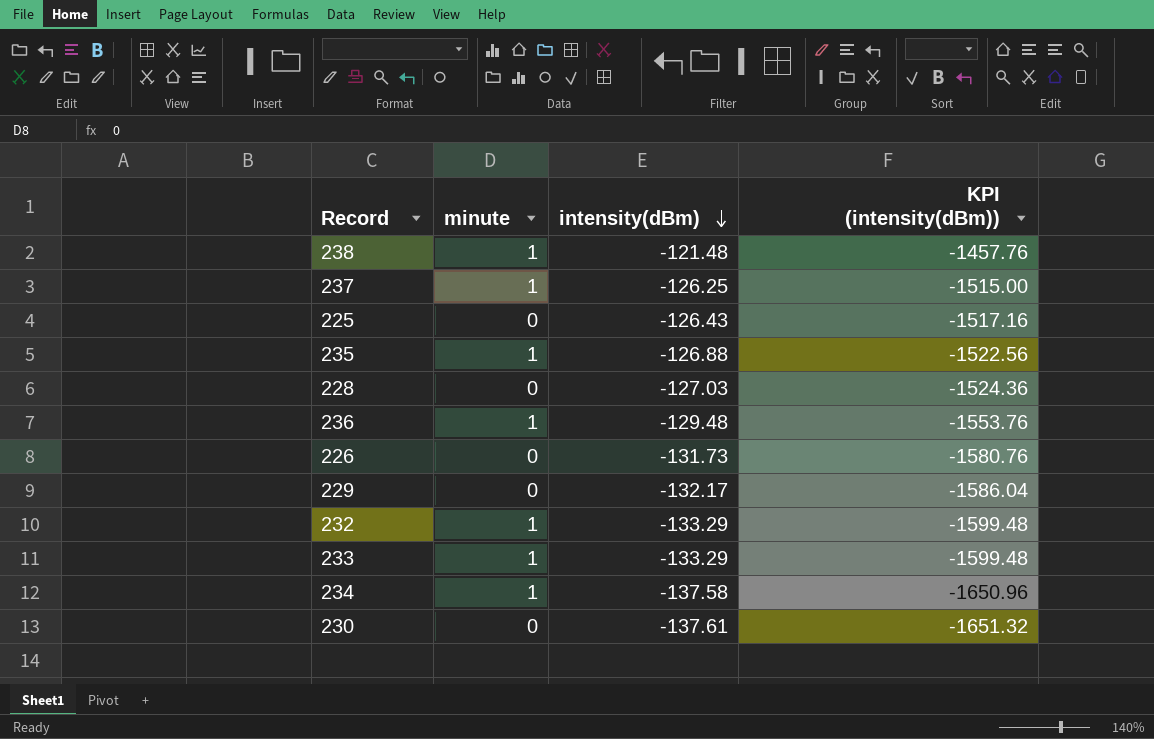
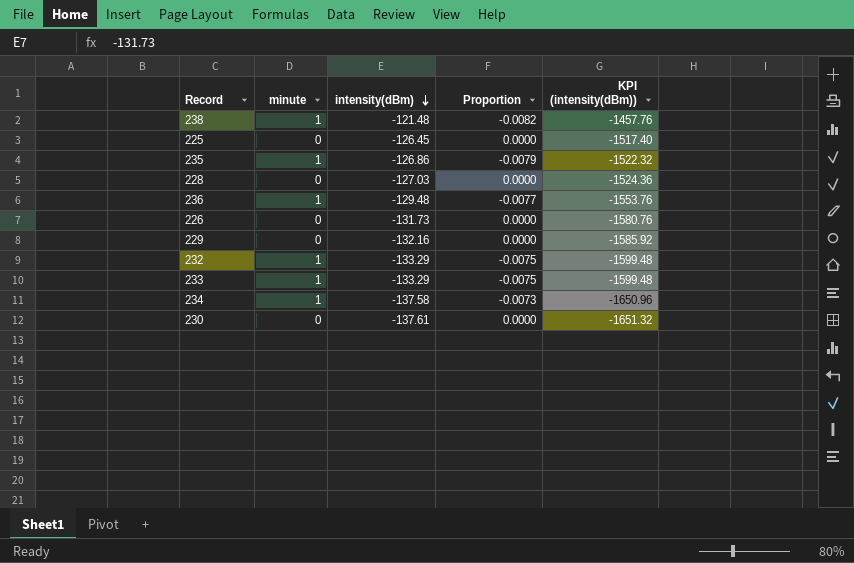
column Proportion | formula: none -> [minute] / [intensity(dBm)]
row 237: 1 | -126.25 | -1515.00 -> none
225 | intensity(dBm): -126.43 -> -126.45
225 | KPI (intensity(dBm)): -1517.16 -> -1517.40
235 | intensity(dBm): -126.88 -> -126.86
235 | KPI (intensity(dBm)): -1522.56 -> -1522.32
229 | intensity(dBm): -132.17 -> -132.16
229 | KPI (intensity(dBm)): -1586.04 -> -1585.92

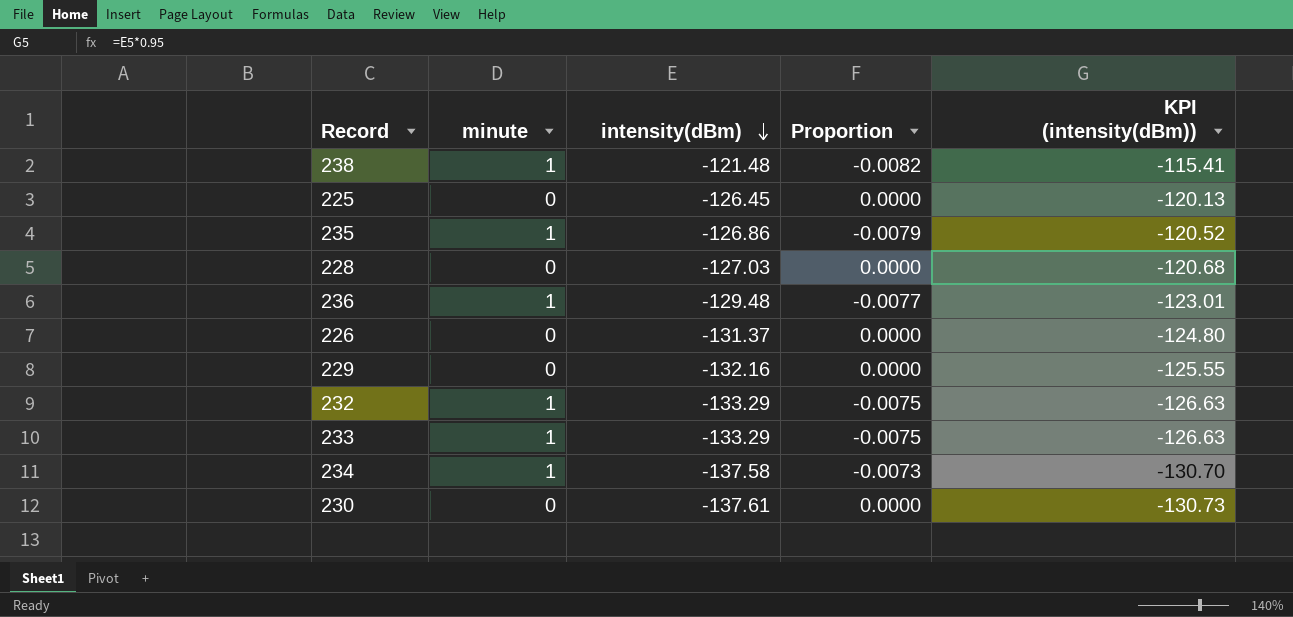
column KPI (intensity(dBm)) | formula: [intensity(dBm)] * 12 -> [intensity(dBm)] * 0.95
226 | intensity(dBm): -131.73 -> -131.37

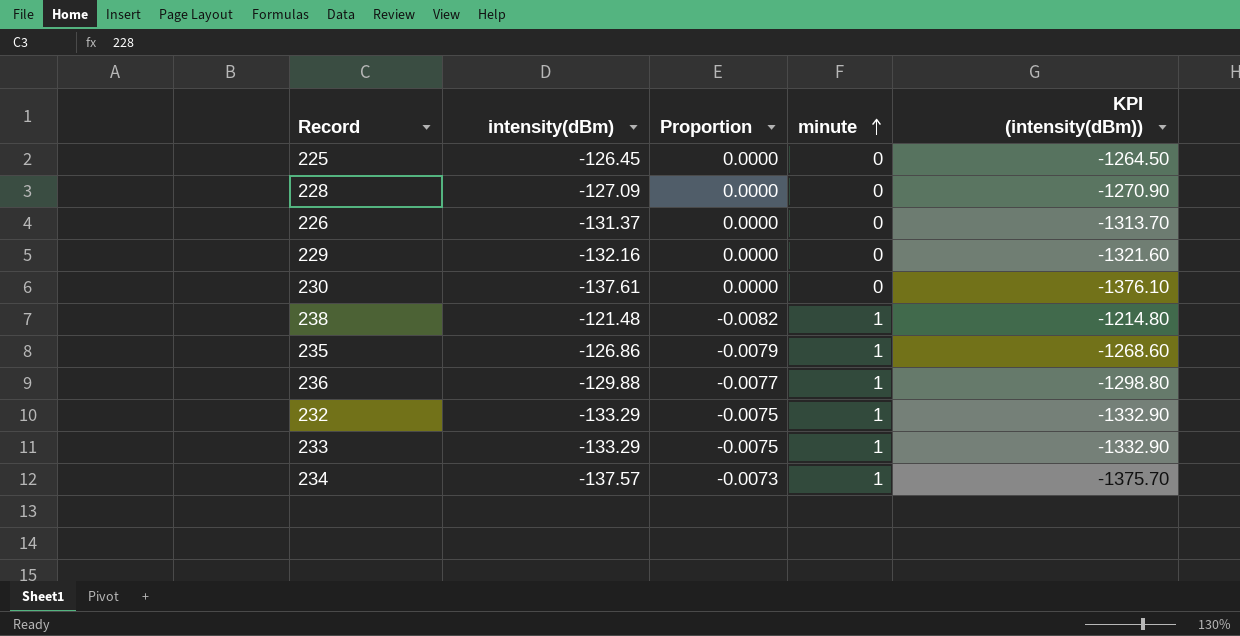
row order: intensity(dBm) descending -> minute ascending
column minute | position: 2 -> 4
column KPI (intensity(dBm)) | formula: [intensity(dBm)] * 0.95 -> [intensity(dBm)] * 10
228 | intensity(dBm): -127.03 -> -127.09
236 | intensity(dBm): -129.48 -> -129.88
234 | intensity(dBm): -137.58 -> -137.57

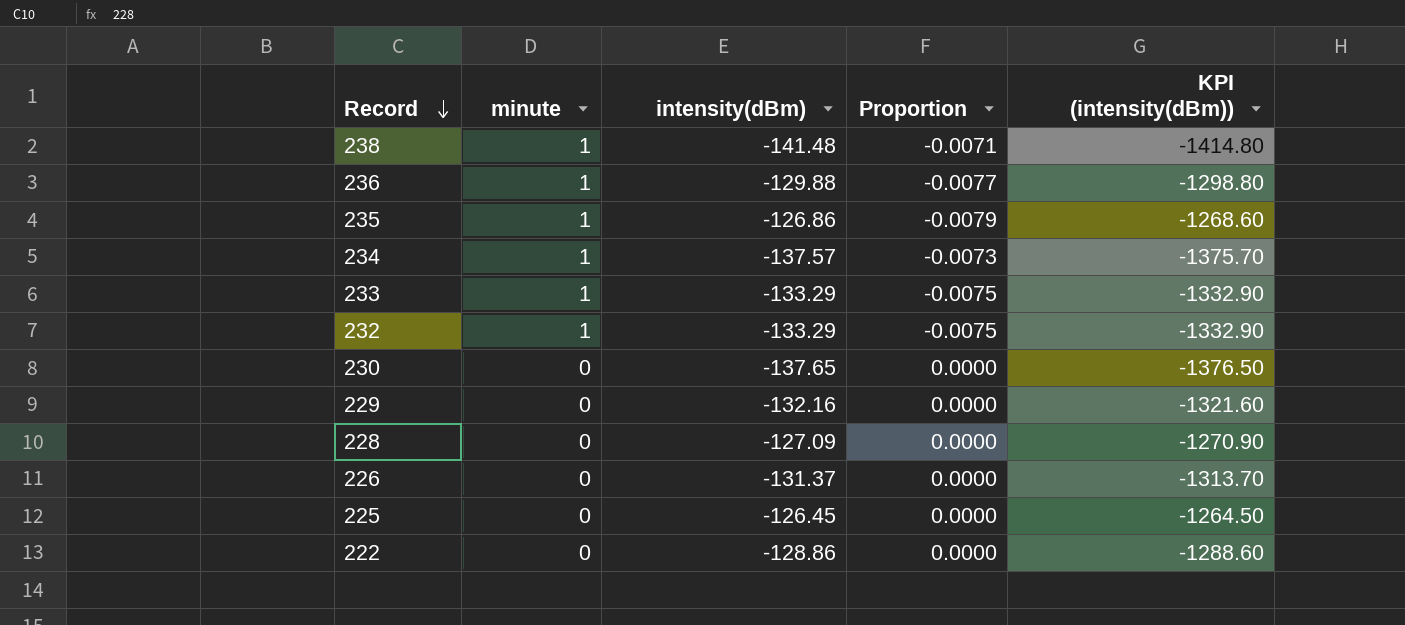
row order: minute ascending -> Record descending
column minute | position: 4 -> 2
238 | intensity(dBm): -121.48 -> -141.48
238 | Proportion: -0.0082 -> -0.0071
238 | KPI (intensity(dBm)): -1214.80 -> -1414.80
230 | intensity(dBm): -137.61 -> -137.65
230 | KPI (intensity(dBm)): -1376.10 -> -1376.50
row 222: none -> 0 | -128.86 | 0.0000 | -1288.60

